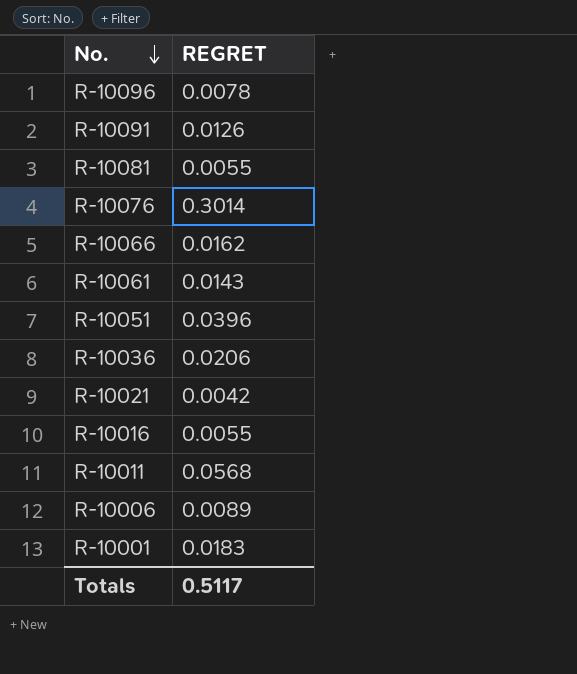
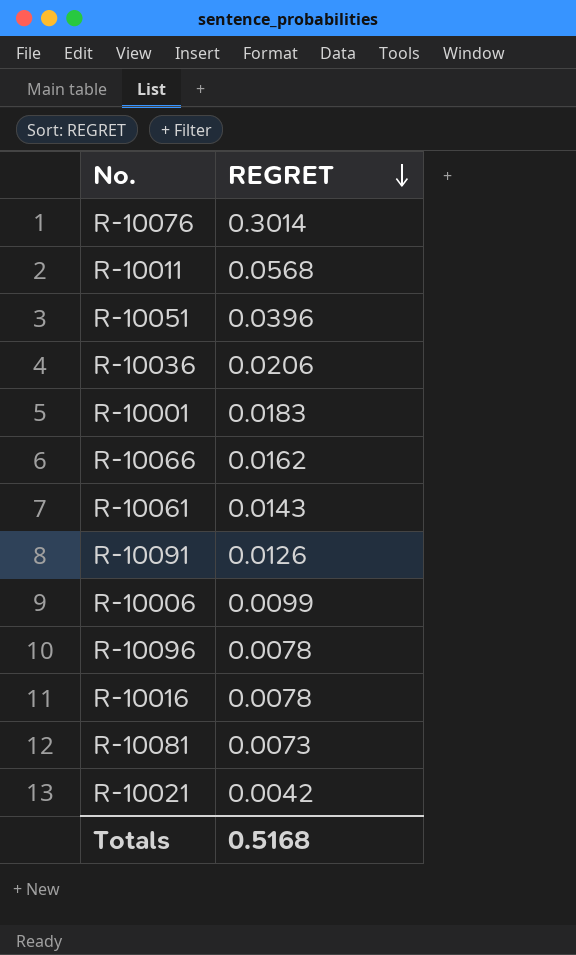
row order: No. descending -> REGRET descending
R-10006 | REGRET: 0.0089 -> 0.0099
R-10016 | REGRET: 0.0055 -> 0.0078
R-10081 | REGRET: 0.0055 -> 0.0073
Totals | REGRET: 0.5117 -> 0.5168

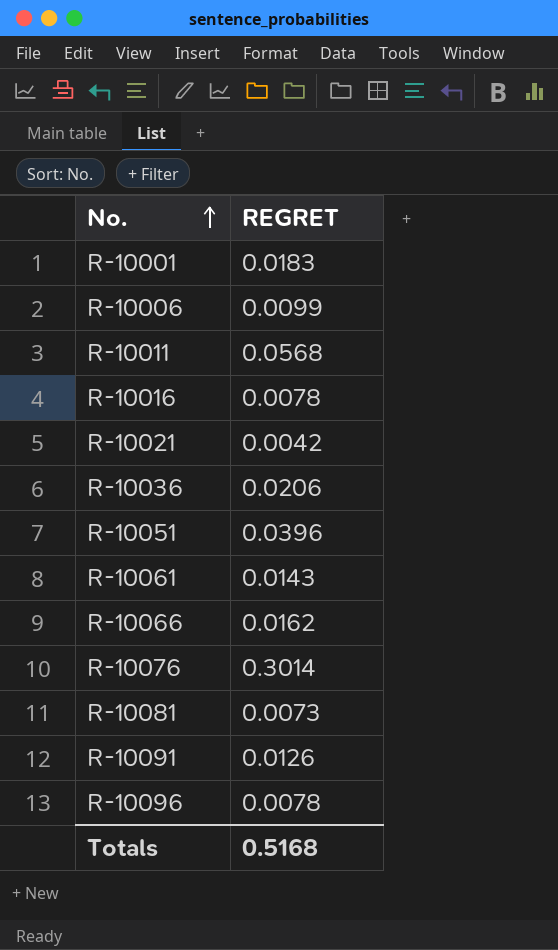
row order: REGRET descending -> No. ascending

